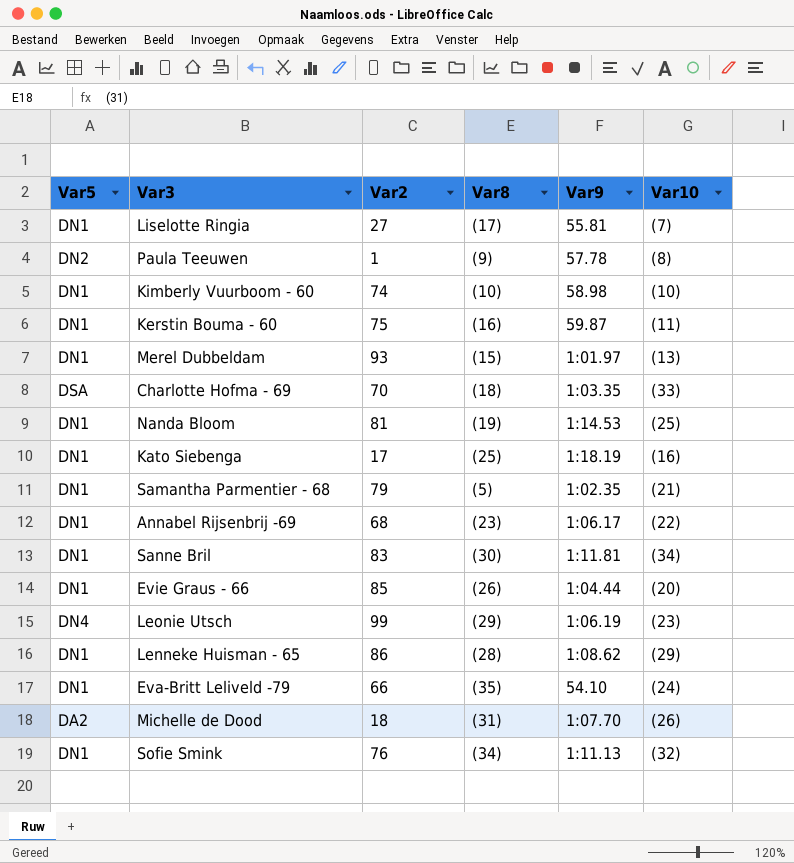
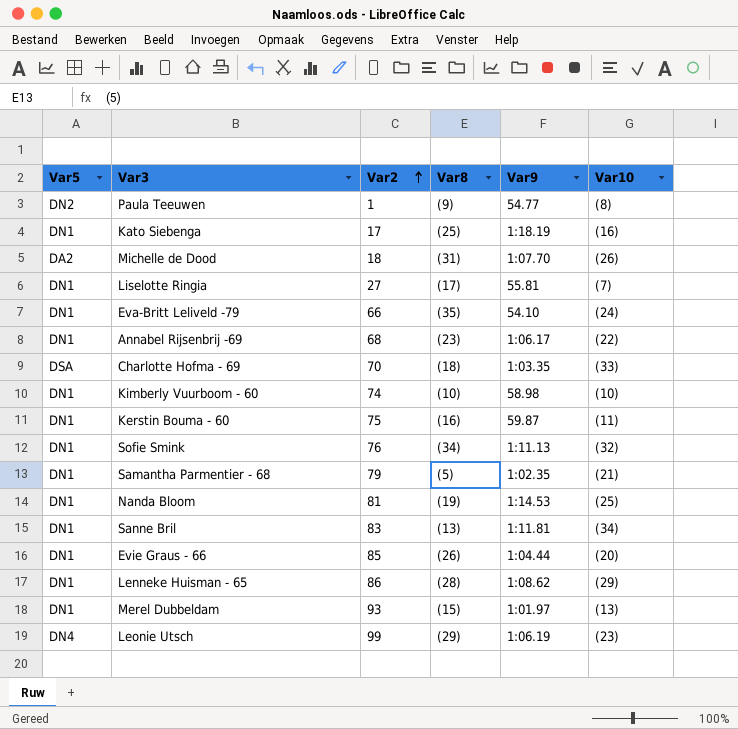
row order: none -> Var2 ascending
Paula Teeuwen | Var9: 57.78 -> 54.77
Sanne Bril | Var8: (30) -> (13)

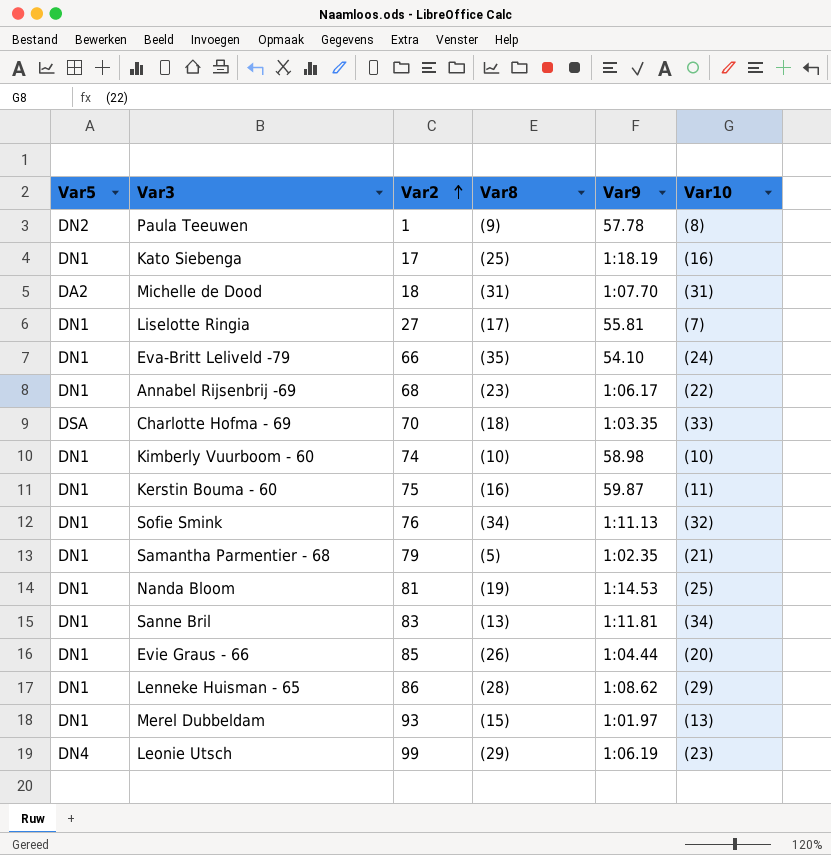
Paula Teeuwen | Var9: 54.77 -> 57.78
Michelle de Dood | Var10: (26) -> (31)

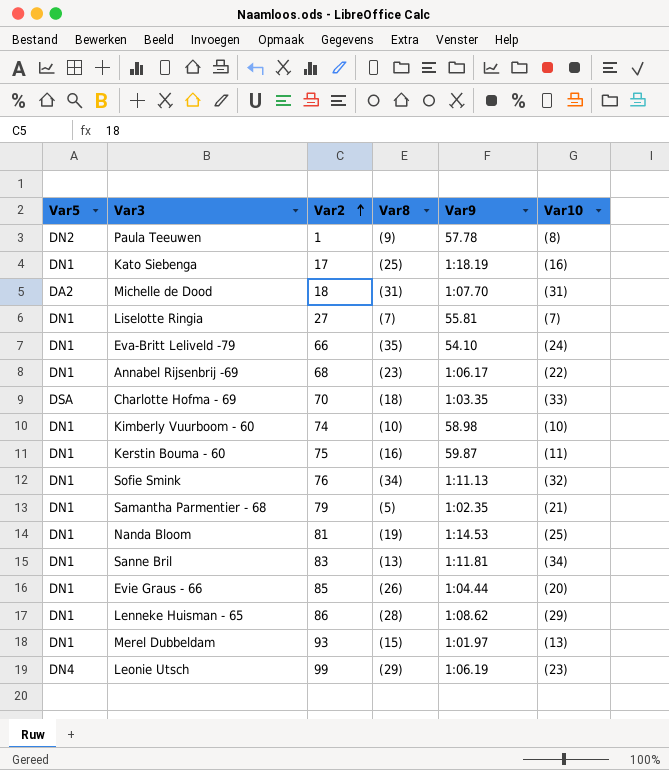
Liselotte Ringia | Var8: (17) -> (7)

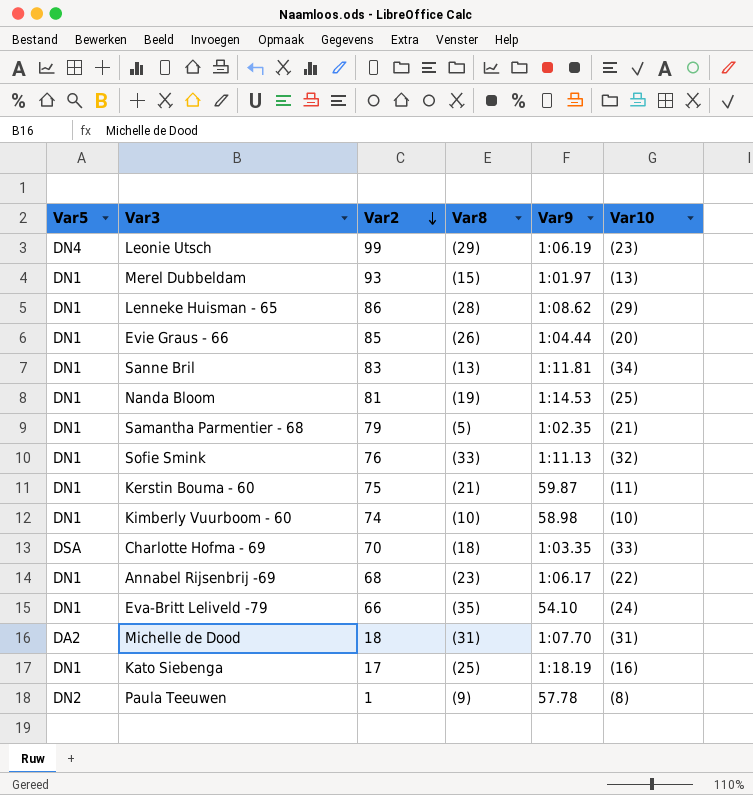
row order: Var2 ascending -> Var2 descending
row Liselotte Ringia: DN1 | 27 | (7) | 55.81 | (7) -> none
Sofie Smink | Var8: (34) -> (33)
Kerstin Bouma - 60 | Var8: (16) -> (21)

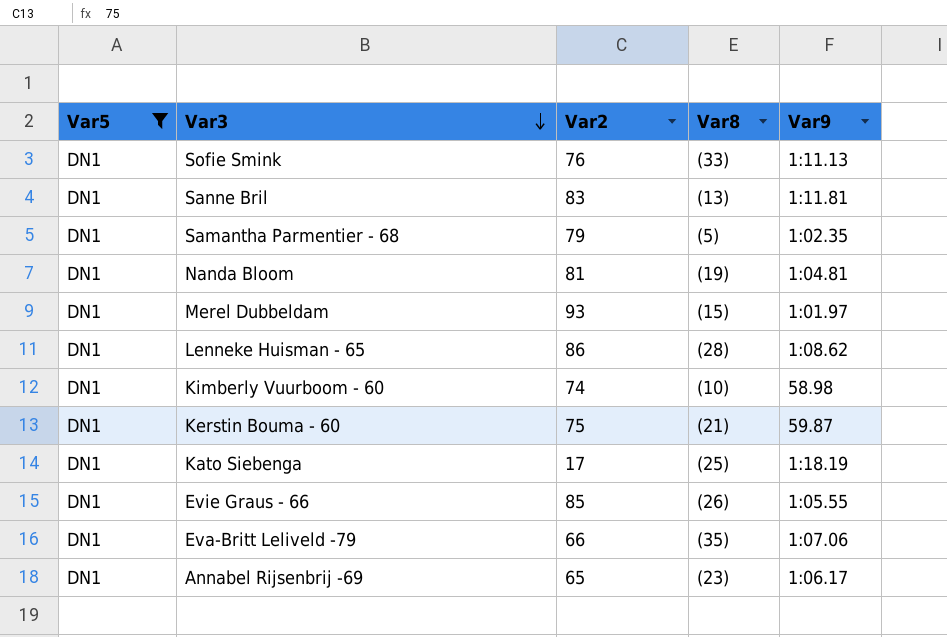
filter: none -> Var5 = DN1
row order: Var2 descending -> Var3 descending
column Var10 | position: 6 -> none
Nanda Bloom | Var9: 1:14.53 -> 1:04.81
Evie Graus - 66 | Var9: 1:04.44 -> 1:05.55
Eva-Britt Leliveld -79 | Var9: 54.10 -> 1:07.06
Annabel Rijsenbrij -69 | Var2: 68 -> 65

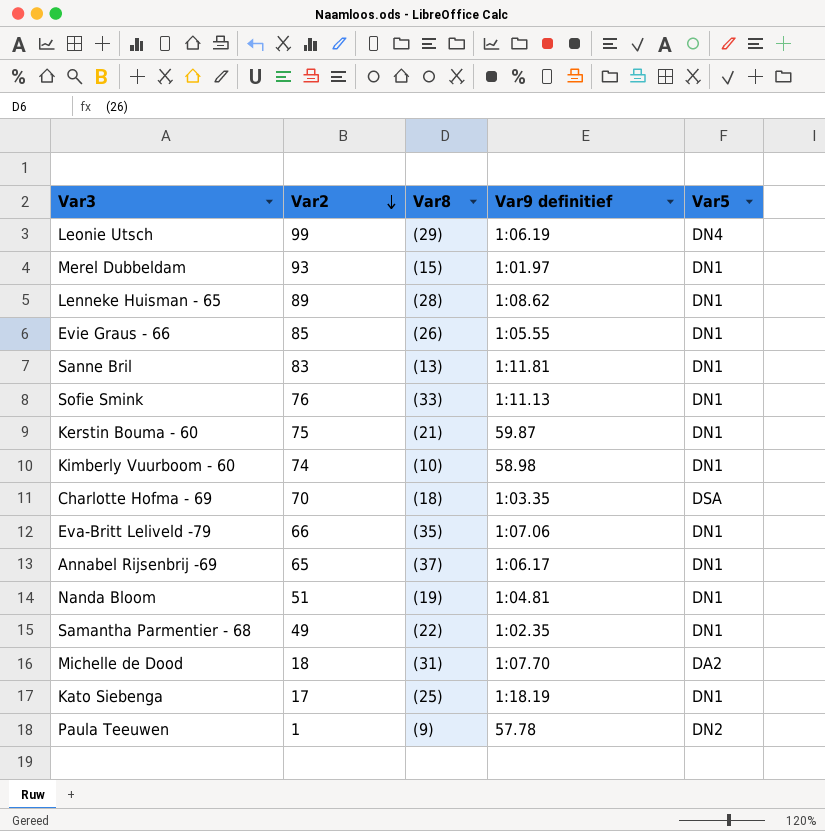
filter: Var5 = DN1 -> none
row order: Var3 descending -> Var2 descending
column name: Var9 -> Var9 definitief
column Var5 | position: 1 -> 5
Lenneke Huisman - 65 | Var2: 86 -> 89
Annabel Rijsenbrij -69 | Var8: (23) -> (37)
Nanda Bloom | Var2: 81 -> 51
Samantha Parmentier - 68 | Var2: 79 -> 49
Samantha Parmentier - 68 | Var8: (5) -> (22)

